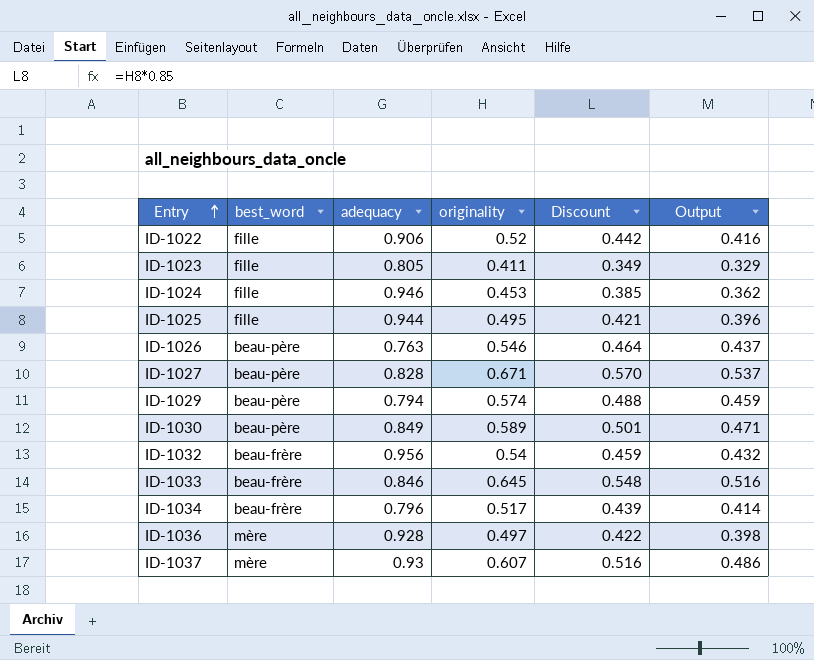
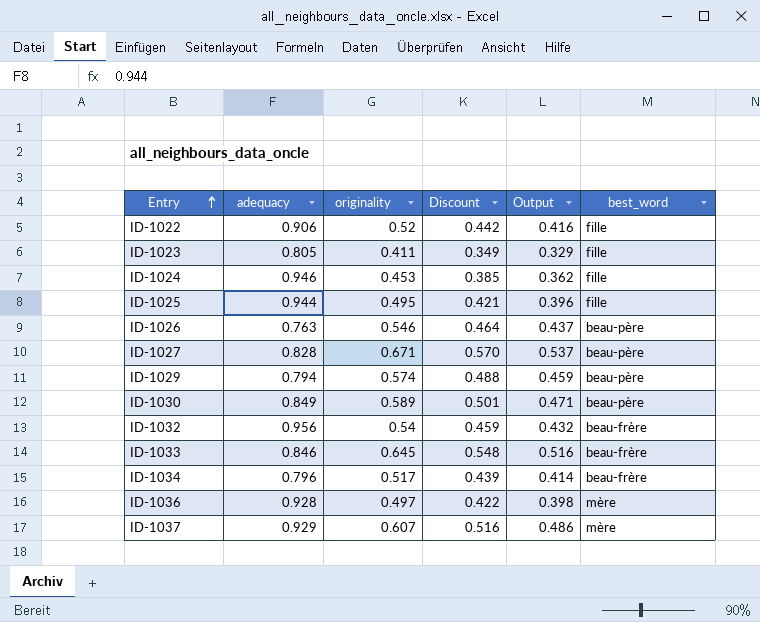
column best_word | position: 2 -> 6
ID-1037 | adequacy: 0.93 -> 0.929

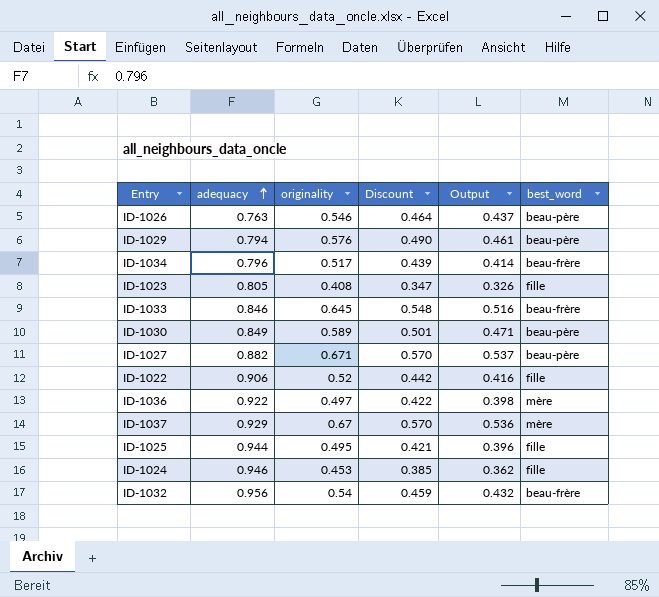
row order: Entry ascending -> adequacy ascending
ID-1029 | originality: 0.574 -> 0.576
ID-1029 | Discount: 0.488 -> 0.490
ID-1029 | Output: 0.459 -> 0.461
ID-1023 | originality: 0.411 -> 0.408
ID-1023 | Discount: 0.349 -> 0.347
ID-1023 | Output: 0.329 -> 0.326
ID-1027 | adequacy: 0.828 -> 0.882
ID-1036 | adequacy: 0.928 -> 0.922
ID-1037 | originality: 0.607 -> 0.67
ID-1037 | Discount: 0.516 -> 0.570
ID-1037 | Output: 0.486 -> 0.536

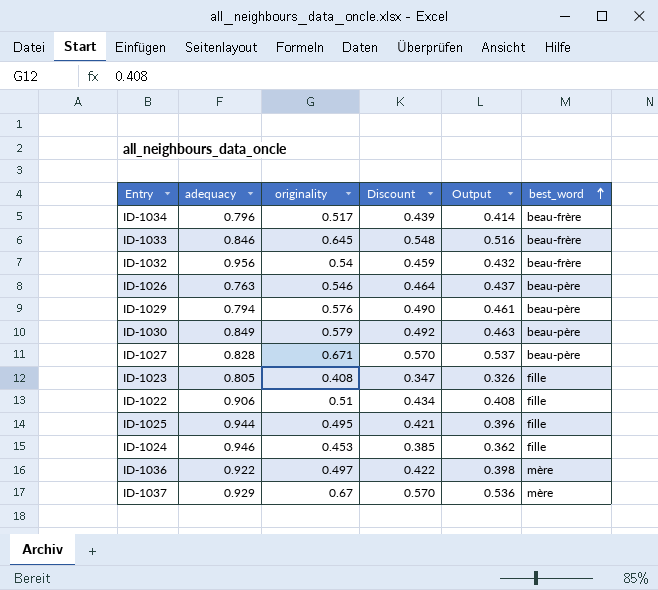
row order: adequacy ascending -> best_word ascending
ID-1030 | originality: 0.589 -> 0.579
ID-1030 | Discount: 0.501 -> 0.492
ID-1030 | Output: 0.471 -> 0.463
ID-1027 | adequacy: 0.882 -> 0.828
ID-1022 | originality: 0.52 -> 0.51
ID-1022 | Discount: 0.442 -> 0.434
ID-1022 | Output: 0.416 -> 0.408

